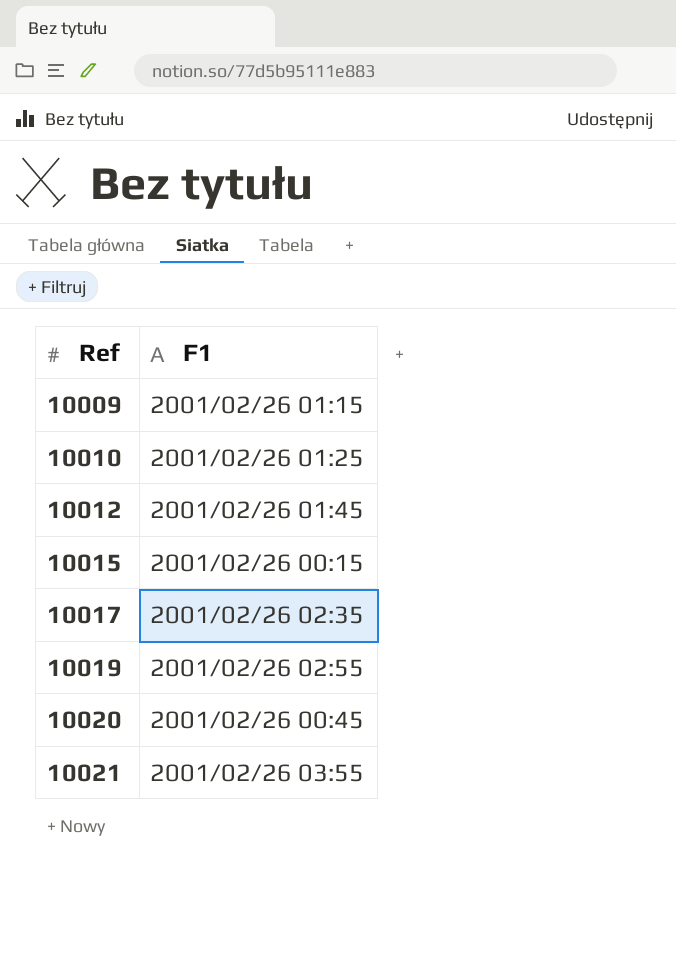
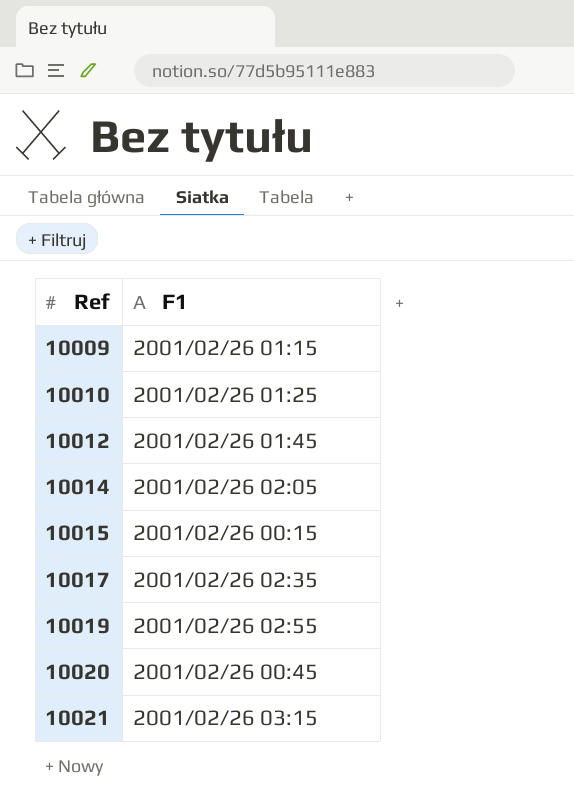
row 10014: none -> 2001/02/26 02:05
10021 | F1: 2001/02/26 03:55 -> 2001/02/26 03:15

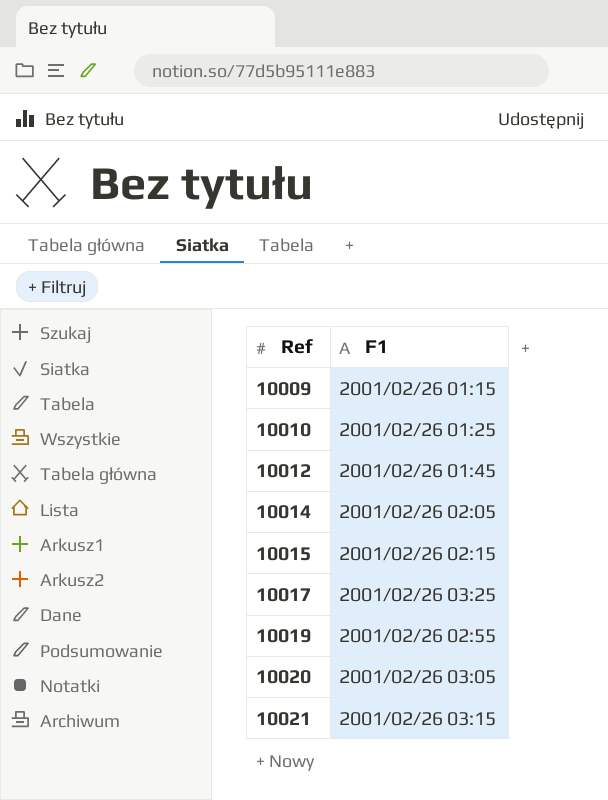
10015 | F1: 2001/02/26 00:15 -> 2001/02/26 02:15
10017 | F1: 2001/02/26 02:35 -> 2001/02/26 03:25
10020 | F1: 2001/02/26 00:45 -> 2001/02/26 03:05

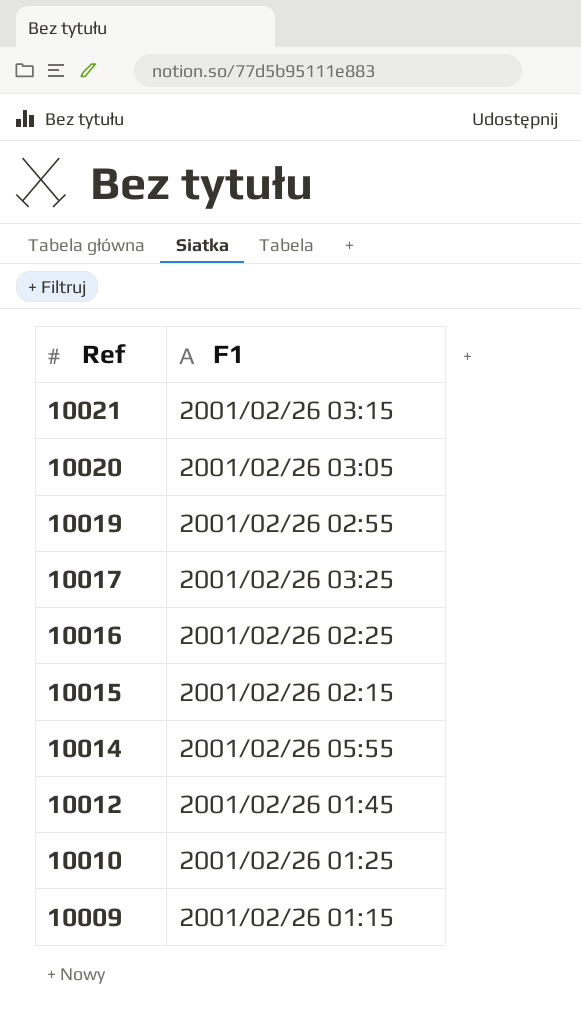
row order: Ref ascending -> Ref descending
row 10016: none -> 2001/02/26 02:25
10014 | F1: 2001/02/26 02:05 -> 2001/02/26 05:55

